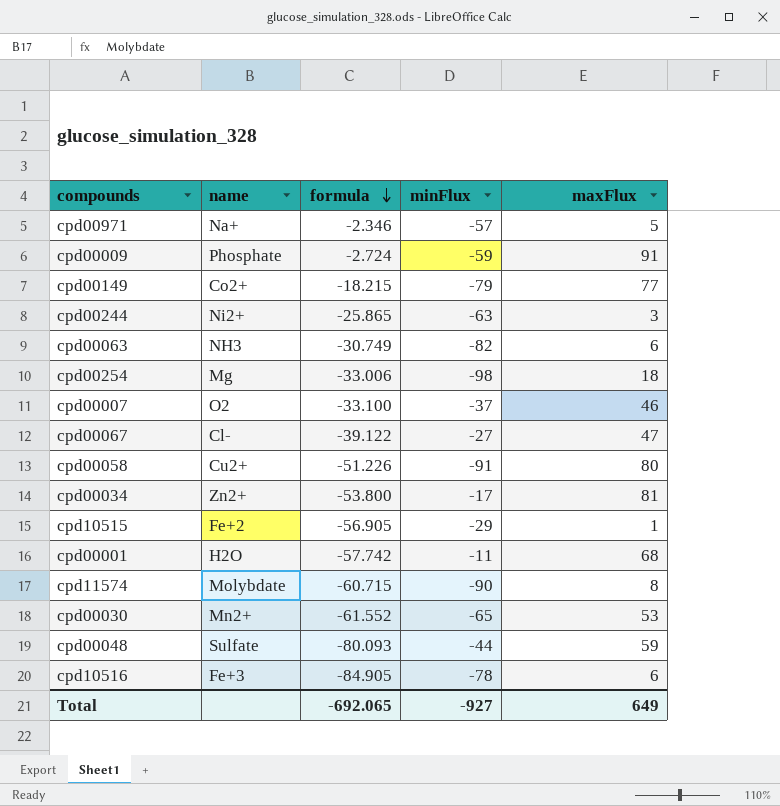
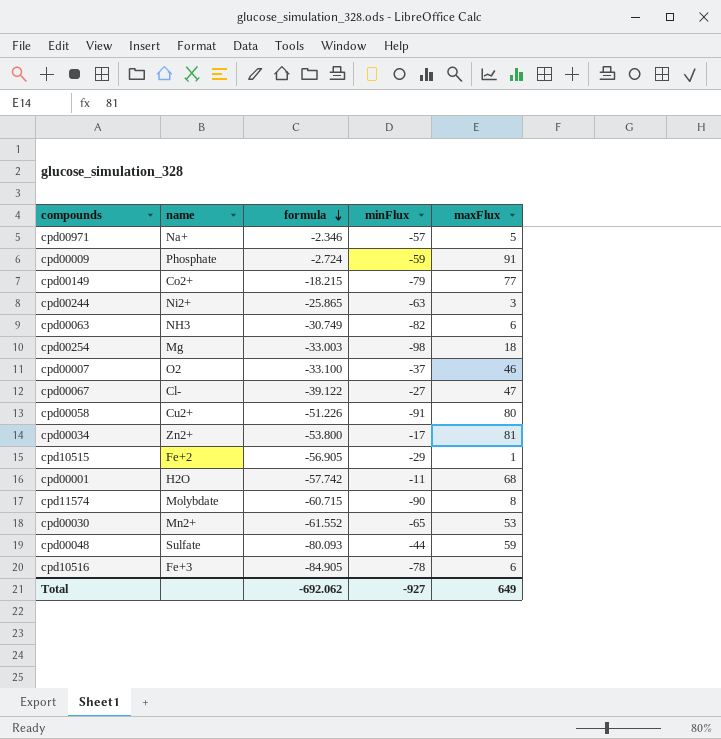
cpd00254 | formula: -33.006 -> -33.003
Total | formula: -692.065 -> -692.062

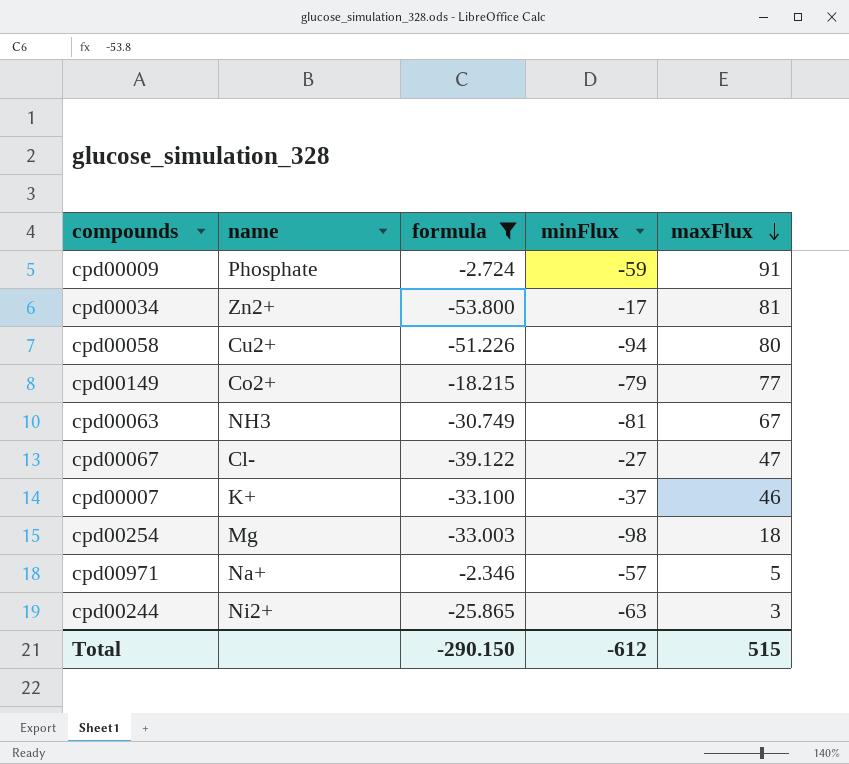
filter: none -> formula >= -53.800
row order: formula descending -> maxFlux descending
cpd00058 | minFlux: -91 -> -94
cpd00063 | minFlux: -82 -> -81
cpd00063 | maxFlux: 6 -> 67
cpd00007 | name: O2 -> K+
Total | formula: -692.062 -> -290.150
Total | minFlux: -927 -> -612
Total | maxFlux: 649 -> 515

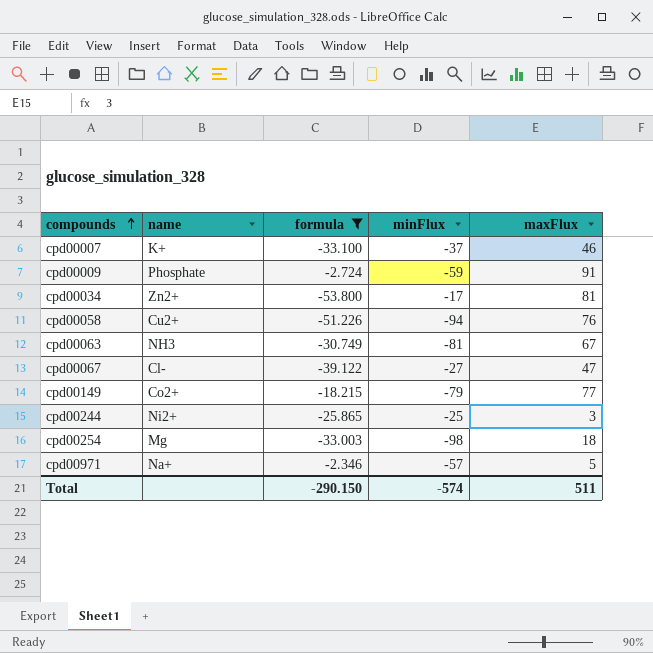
row order: maxFlux descending -> compounds ascending
cpd00058 | maxFlux: 80 -> 76
cpd00244 | minFlux: -63 -> -25
Total | minFlux: -612 -> -574
Total | maxFlux: 515 -> 511

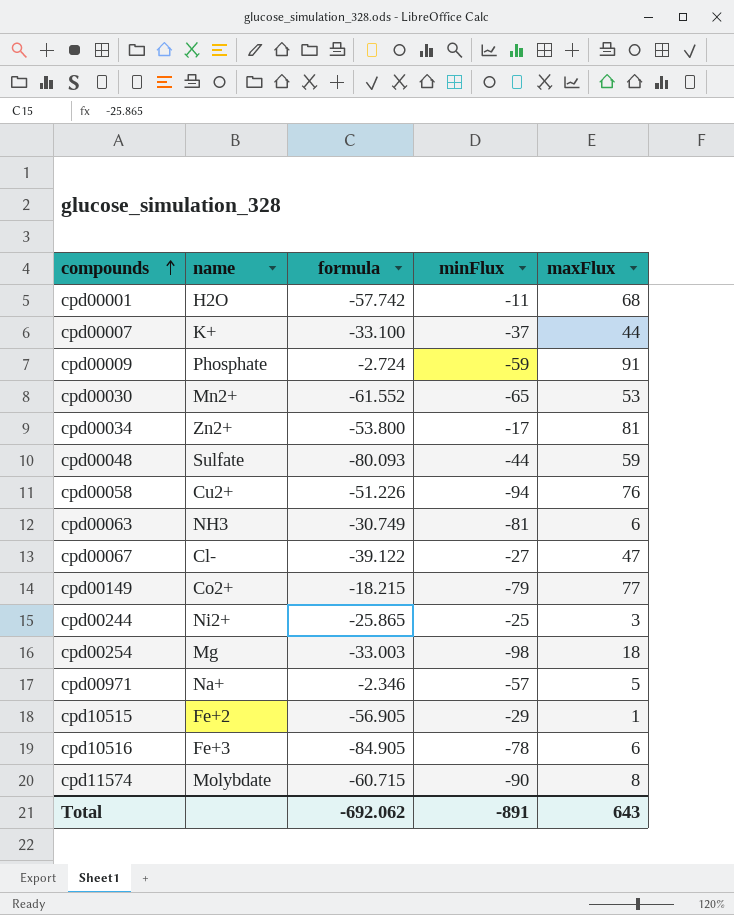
filter: formula >= -53.800 -> none
cpd00007 | maxFlux: 46 -> 44
cpd00063 | maxFlux: 67 -> 6
Total | formula: -290.150 -> -692.062
Total | minFlux: -574 -> -891
Total | maxFlux: 511 -> 643

